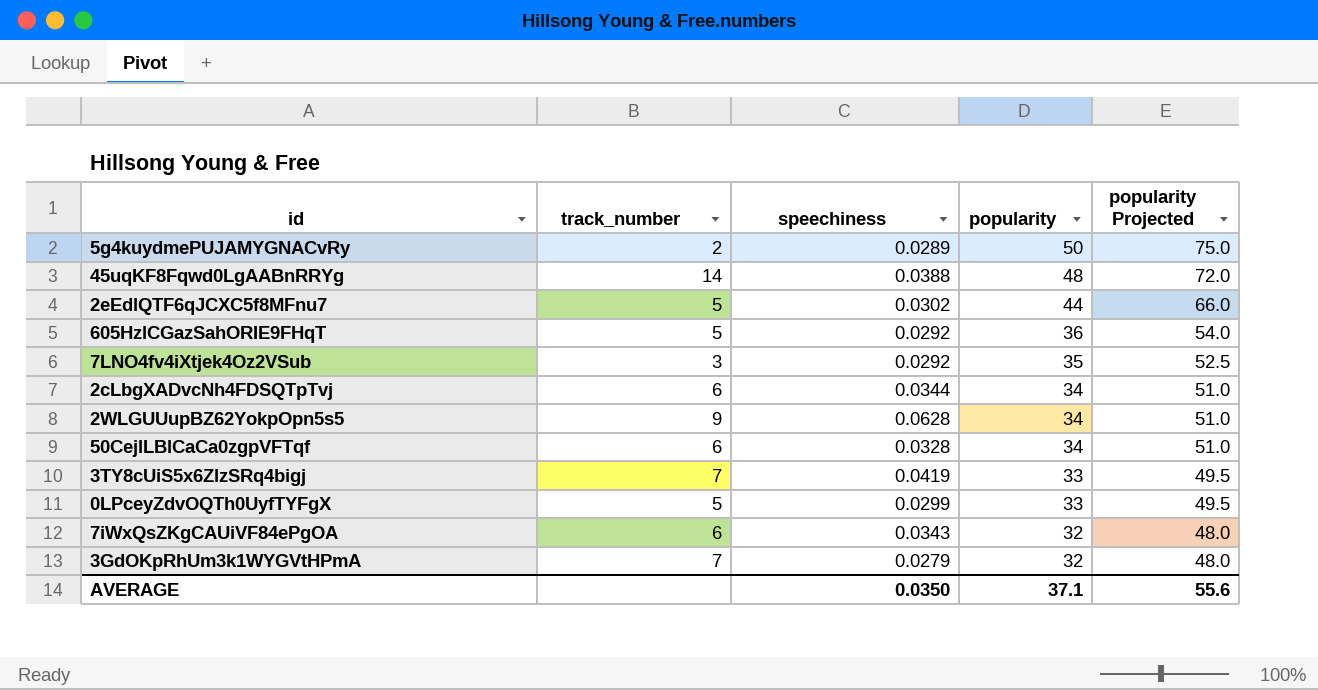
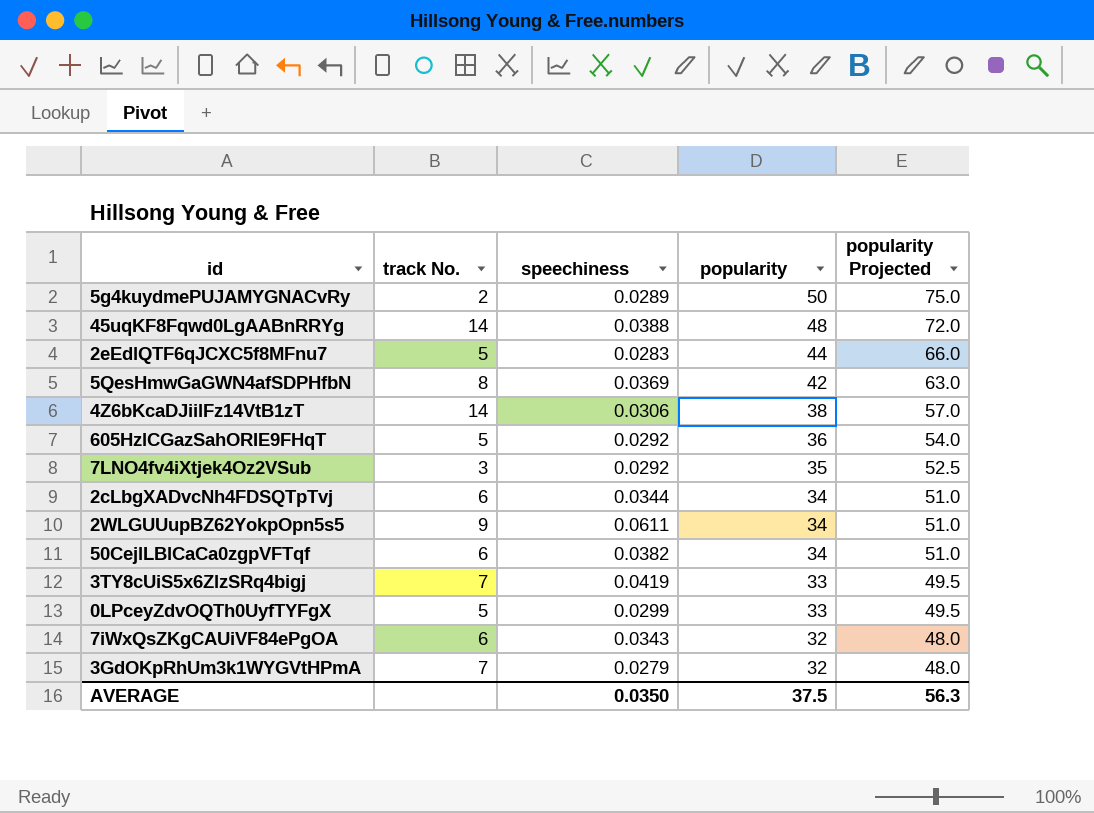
column name: track_number -> track No.
2eEdlQTF6qJCXC5f8MFnu7 | speechiness: 0.0302 -> 0.0283
row 5QesHmwGaGWN4afSDPHfbN: none -> 8 | 0.0369 | 42 | 63.0
row 4Z6bKcaDJiilFz14VtB1zT: none -> 14 | 0.0306 | 38 | 57.0
2WLGUUupBZ62YokpOpn5s5 | speechiness: 0.0628 -> 0.0611
50CejlLBlCaCa0zgpVFTqf | speechiness: 0.0328 -> 0.0382
AVERAGE | popularity: 37.1 -> 37.5
AVERAGE | popularity Projected: 55.6 -> 56.3

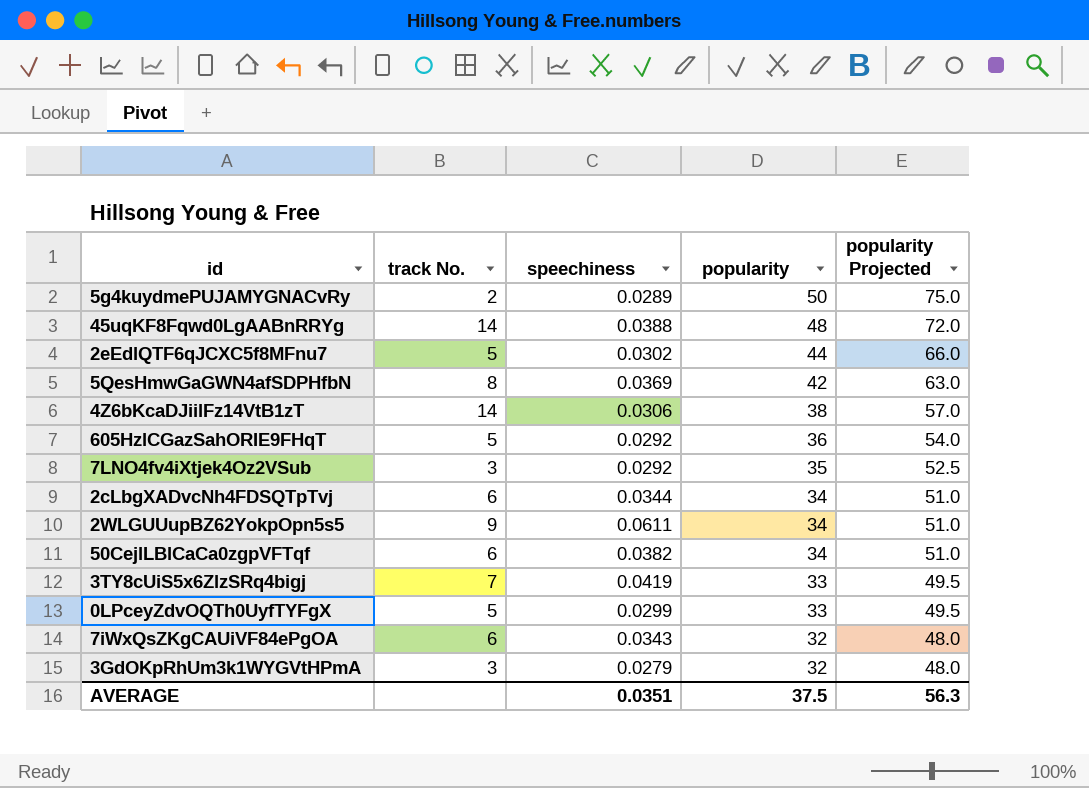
2eEdlQTF6qJCXC5f8MFnu7 | speechiness: 0.0283 -> 0.0302
3GdOKpRhUm3k1WYGVtHPmA | track No.: 7 -> 3
AVERAGE | speechiness: 0.0350 -> 0.0351

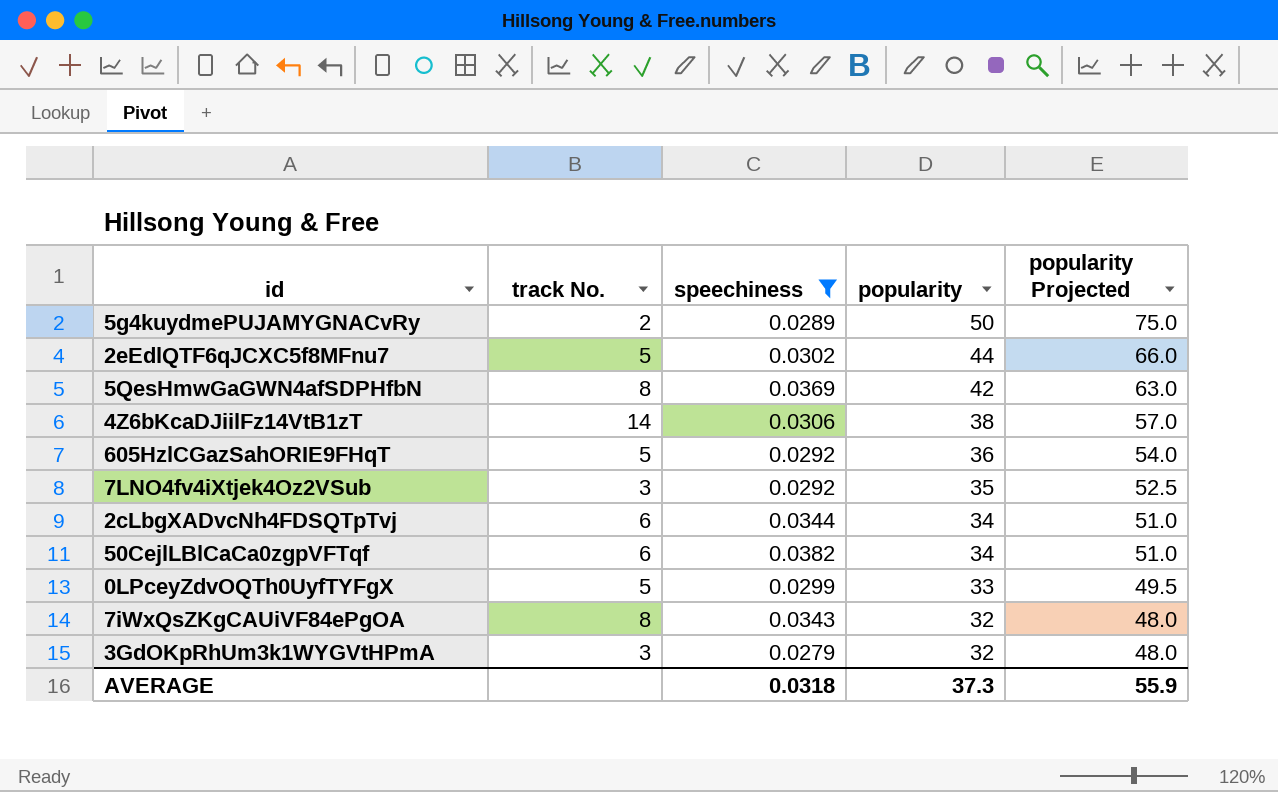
filter: none -> speechiness <= 0.0382
7iWxQsZKgCAUiVF84ePgOA | track No.: 6 -> 8
AVERAGE | speechiness: 0.0351 -> 0.0318
AVERAGE | popularity: 37.5 -> 37.3
AVERAGE | popularity Projected: 56.3 -> 55.9

